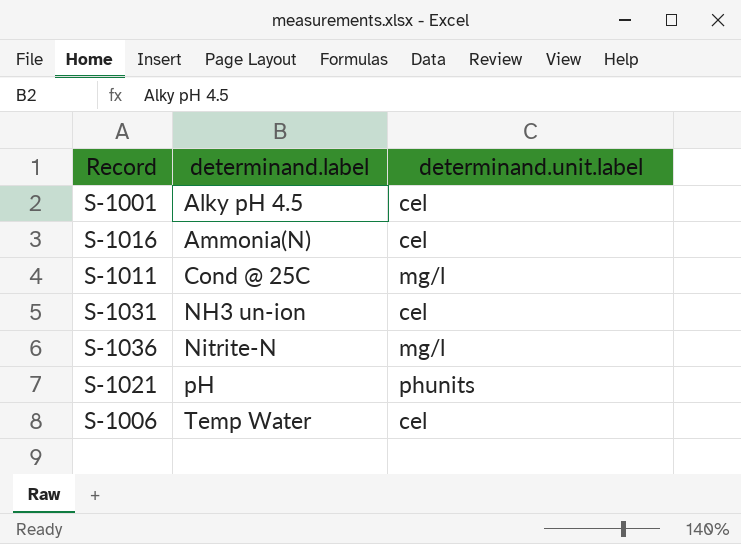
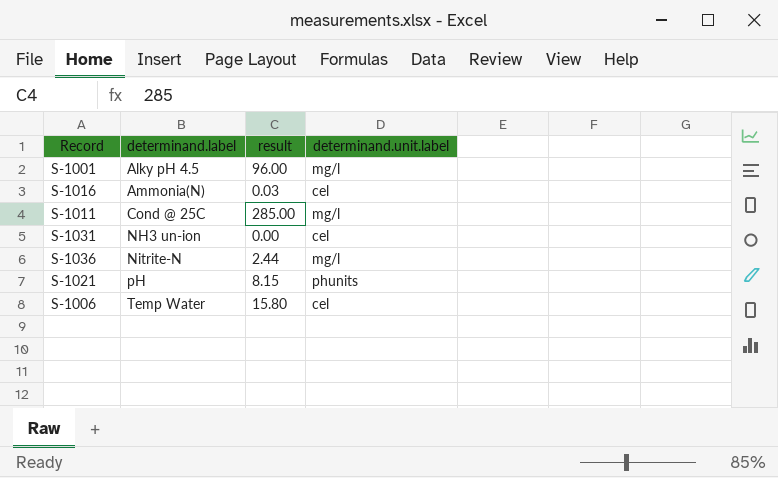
column result | position: none -> 3
S-1001 | determinand.unit.label: cel -> mg/l

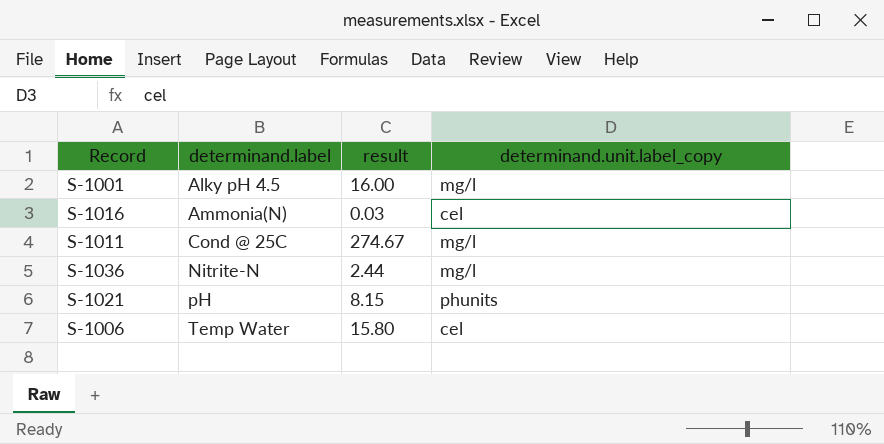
column name: determinand.unit.label -> determinand.unit.label_copy
row S-1031: NH3 un-ion | 0.00 | cel -> none
S-1001 | result: 96.00 -> 16.00
S-1011 | result: 285.00 -> 274.67

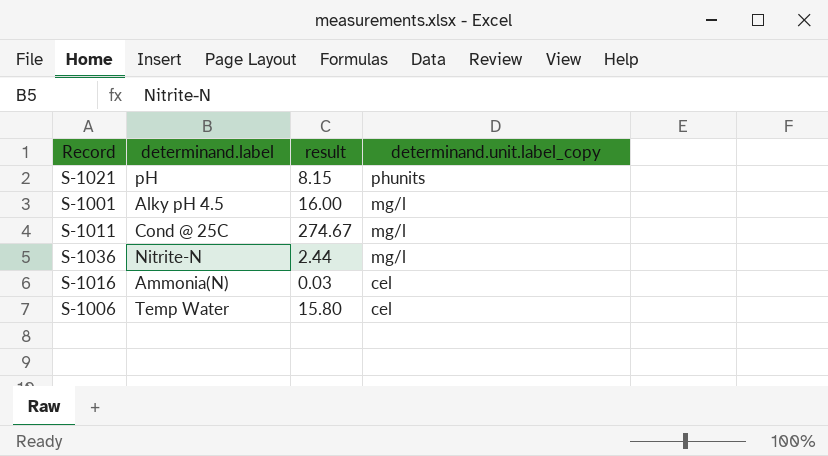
row order: determinand.label ascending -> determinand.unit.label_copy descending

